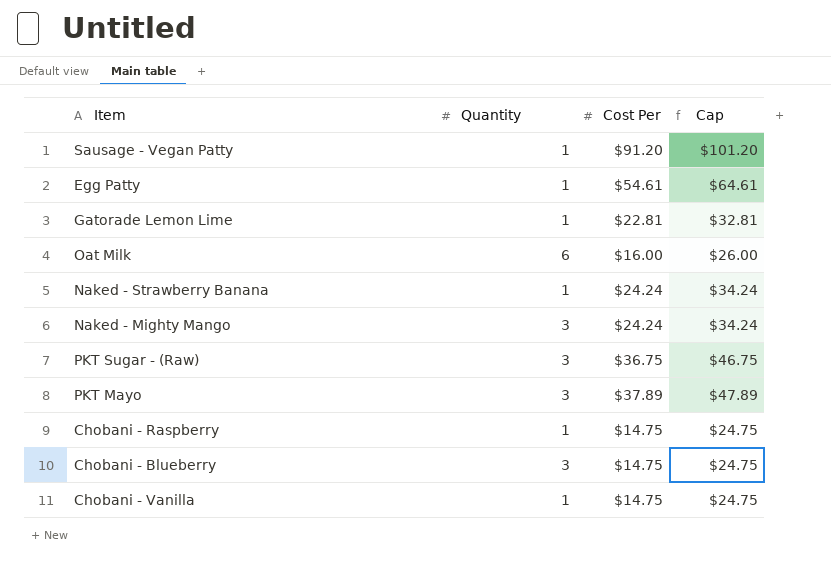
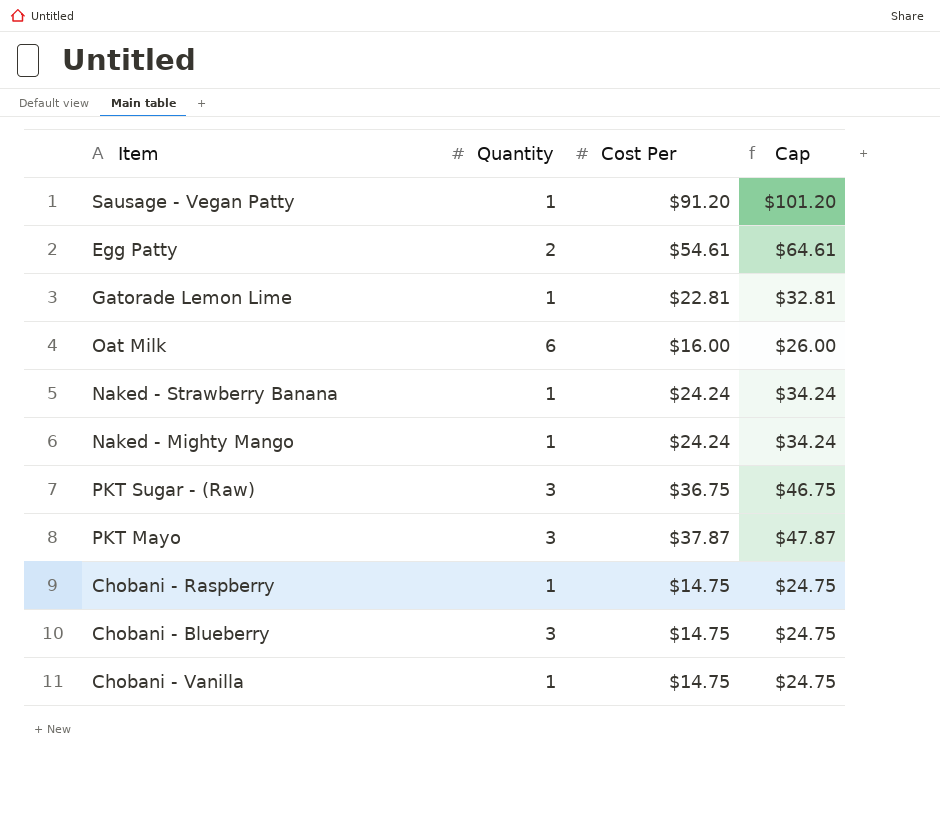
Egg Patty | Quantity: 1 -> 2
Naked - Mighty Mango | Quantity: 3 -> 1
PKT Mayo | Cost Per: $37.89 -> $37.87
PKT Mayo | Cap: $47.89 -> $47.87

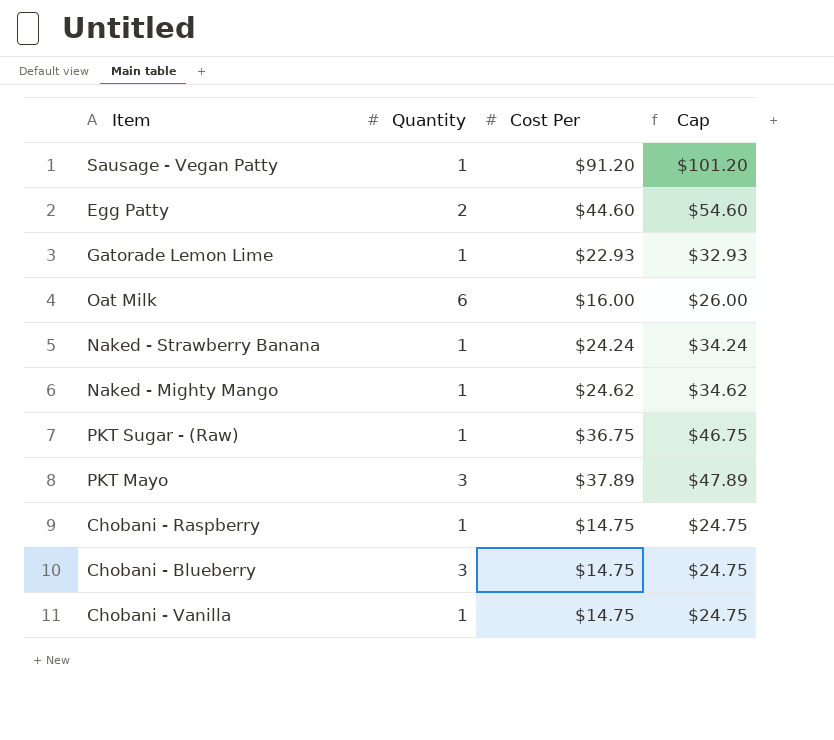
Egg Patty | Cost Per: $54.61 -> $44.60
Egg Patty | Cap: $64.61 -> $54.60
Gatorade Lemon Lime | Cost Per: $22.81 -> $22.93
Gatorade Lemon Lime | Cap: $32.81 -> $32.93
Naked - Mighty Mango | Cost Per: $24.24 -> $24.62
Naked - Mighty Mango | Cap: $34.24 -> $34.62
PKT Sugar - (Raw) | Quantity: 3 -> 1
PKT Mayo | Cost Per: $37.87 -> $37.89
PKT Mayo | Cap: $47.87 -> $47.89

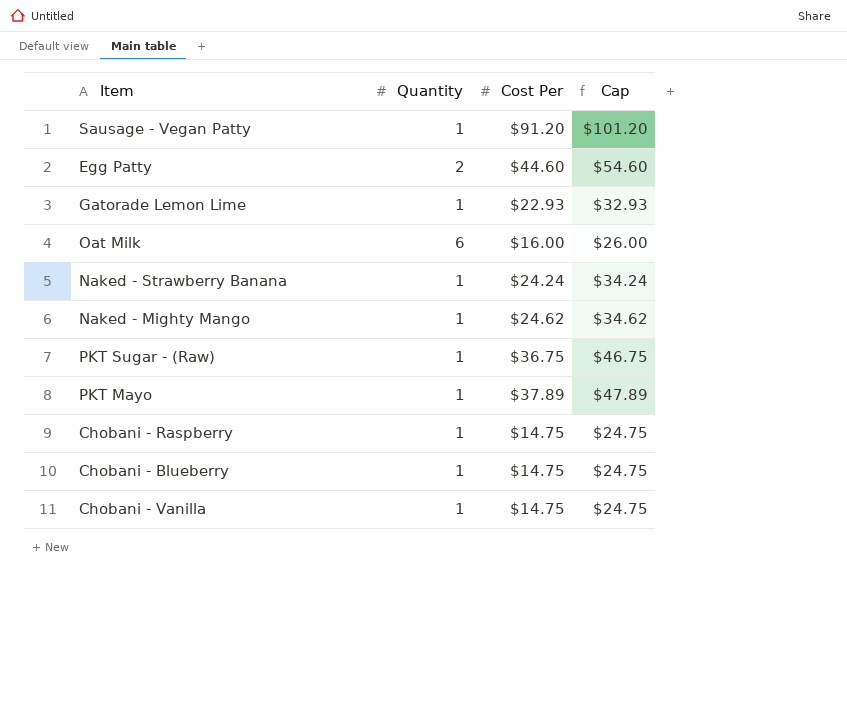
PKT Mayo | Quantity: 3 -> 1
Chobani - Blueberry | Quantity: 3 -> 1

